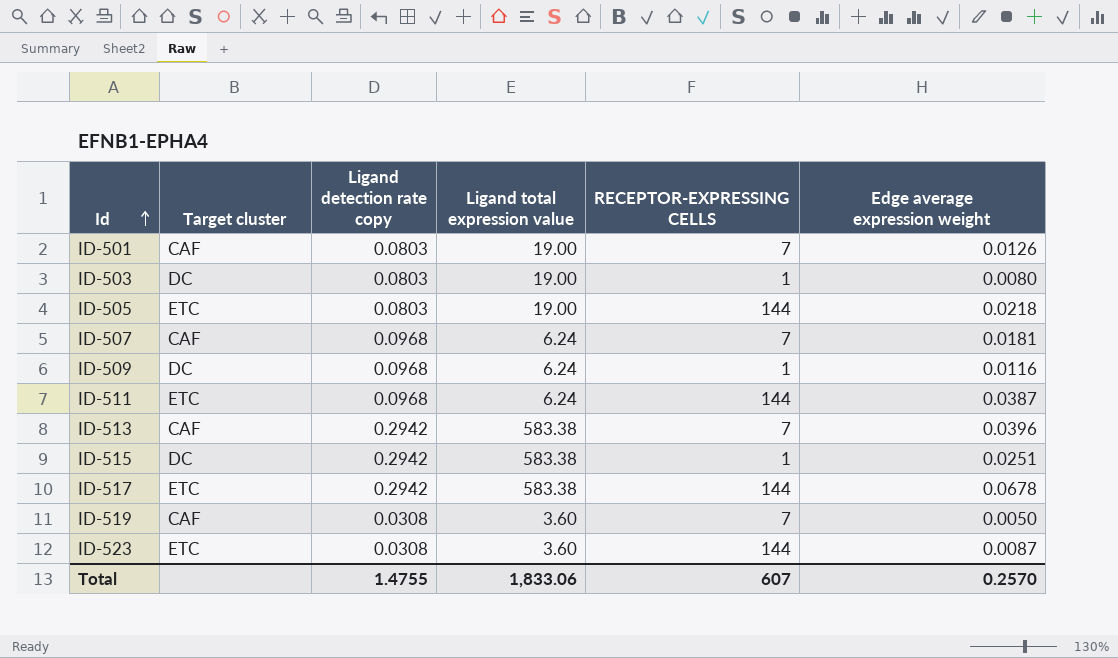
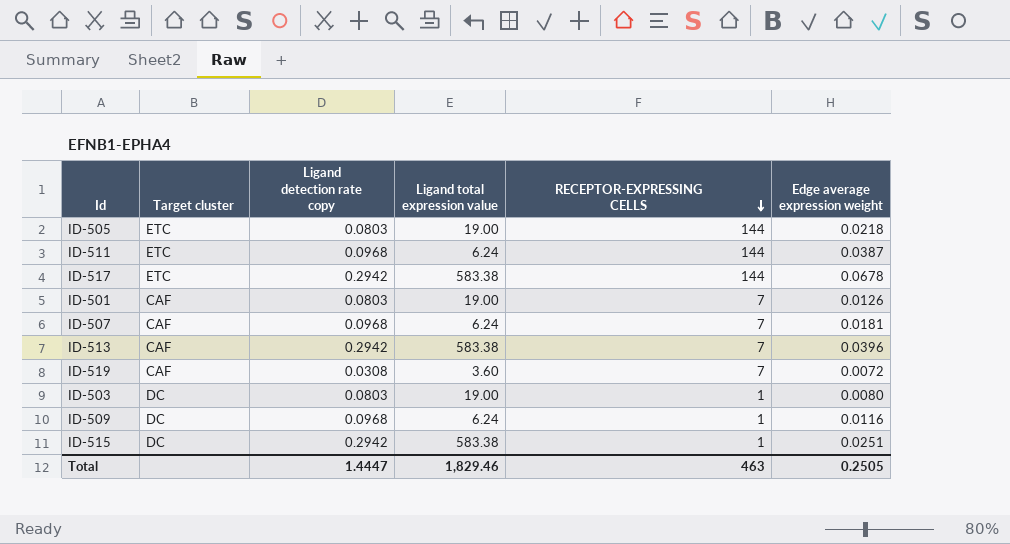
row order: Id ascending -> RECEPTOR-EXPRESSING CELLS descending
row ID-523: ETC | 0.0308 | 3.60 | 144 | 0.0087 -> none
ID-519 | Edge average expression weight: 0.0050 -> 0.0072
Total | Ligand detection rate copy: 1.4755 -> 1.4447
Total | Ligand total expression value: 1,833.06 -> 1,829.46
Total | RECEPTOR-EXPRESSING CELLS: 607 -> 463
Total | Edge average expression weight: 0.2570 -> 0.2505

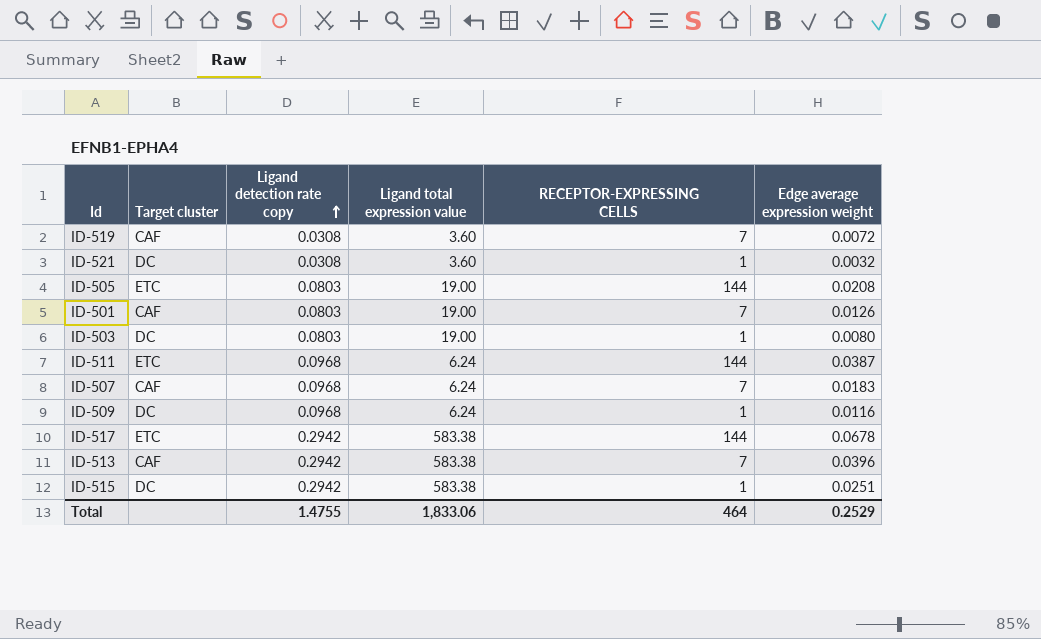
row order: RECEPTOR-EXPRESSING CELLS descending -> Ligand detection rate copy ascending
row ID-521: none -> DC | 0.0308 | 3.60 | 1 | 0.0032
ID-505 | Edge average expression weight: 0.0218 -> 0.0208
ID-507 | Edge average expression weight: 0.0181 -> 0.0183
Total | Ligand detection rate copy: 1.4447 -> 1.4755
Total | Ligand total expression value: 1,829.46 -> 1,833.06
Total | RECEPTOR-EXPRESSING CELLS: 463 -> 464
Total | Edge average expression weight: 0.2505 -> 0.2529

